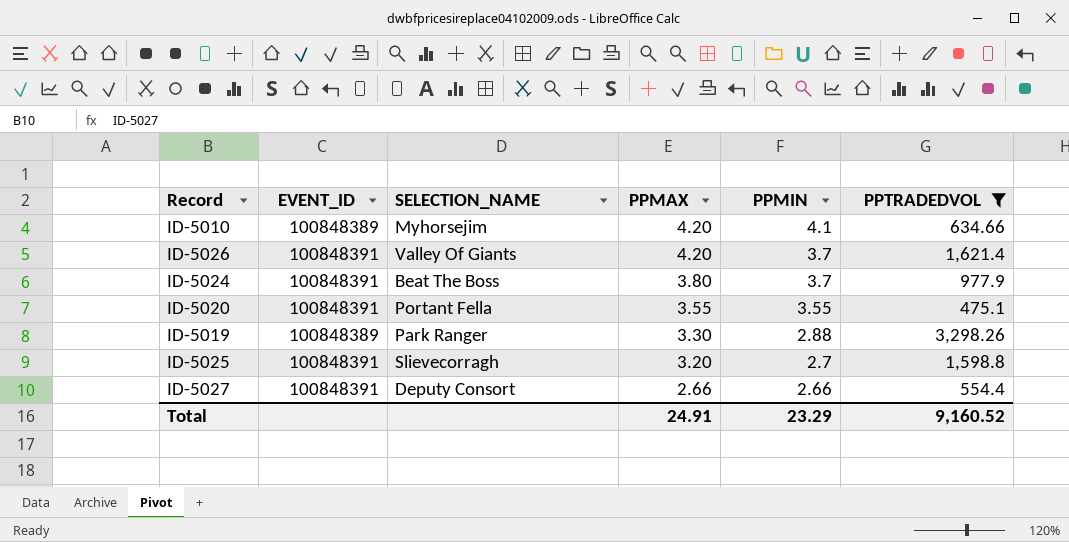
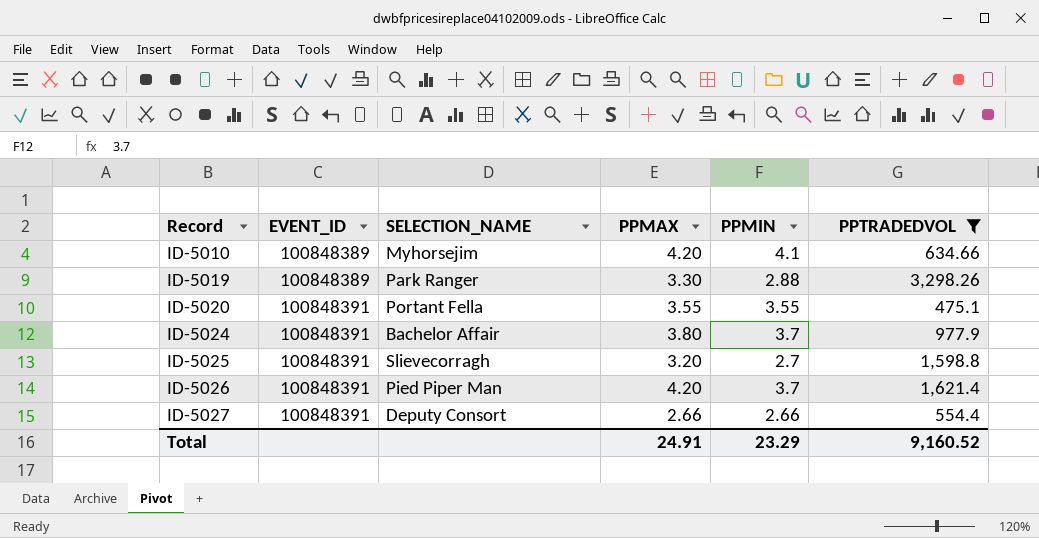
row order: PPMAX descending -> Record ascending
ID-5024 | SELECTION_NAME: Beat The Boss -> Bachelor Affair
ID-5026 | SELECTION_NAME: Valley Of Giants -> Pied Piper Man

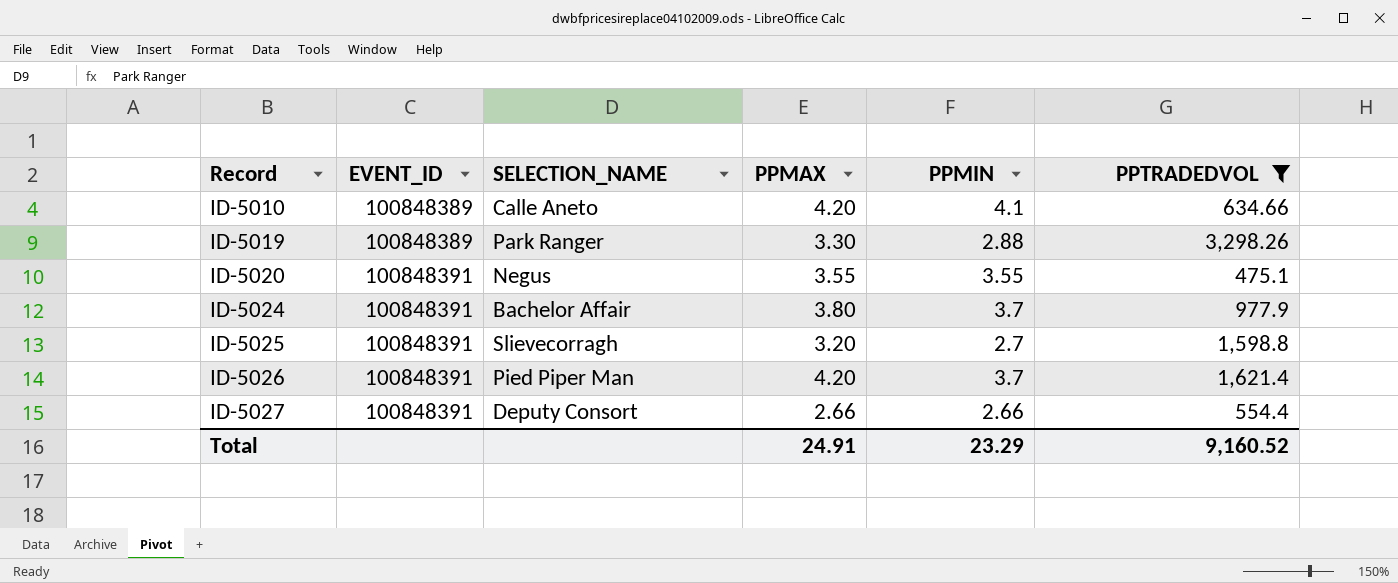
ID-5010 | SELECTION_NAME: Myhorsejim -> Calle Aneto
ID-5020 | SELECTION_NAME: Portant Fella -> Negus

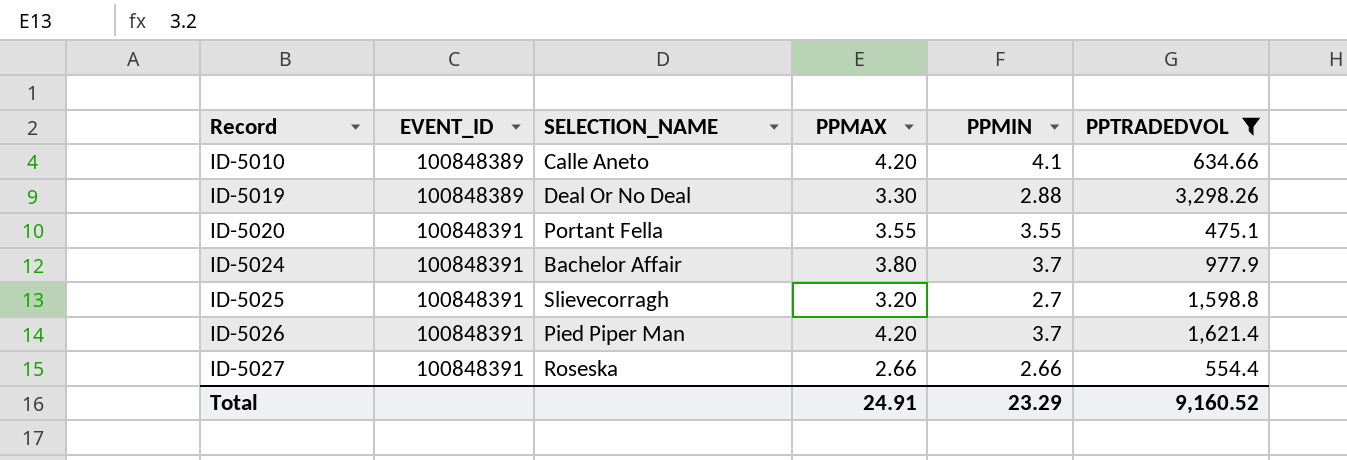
ID-5019 | SELECTION_NAME: Park Ranger -> Deal Or No Deal
ID-5020 | SELECTION_NAME: Negus -> Portant Fella
ID-5027 | SELECTION_NAME: Deputy Consort -> Roseska

